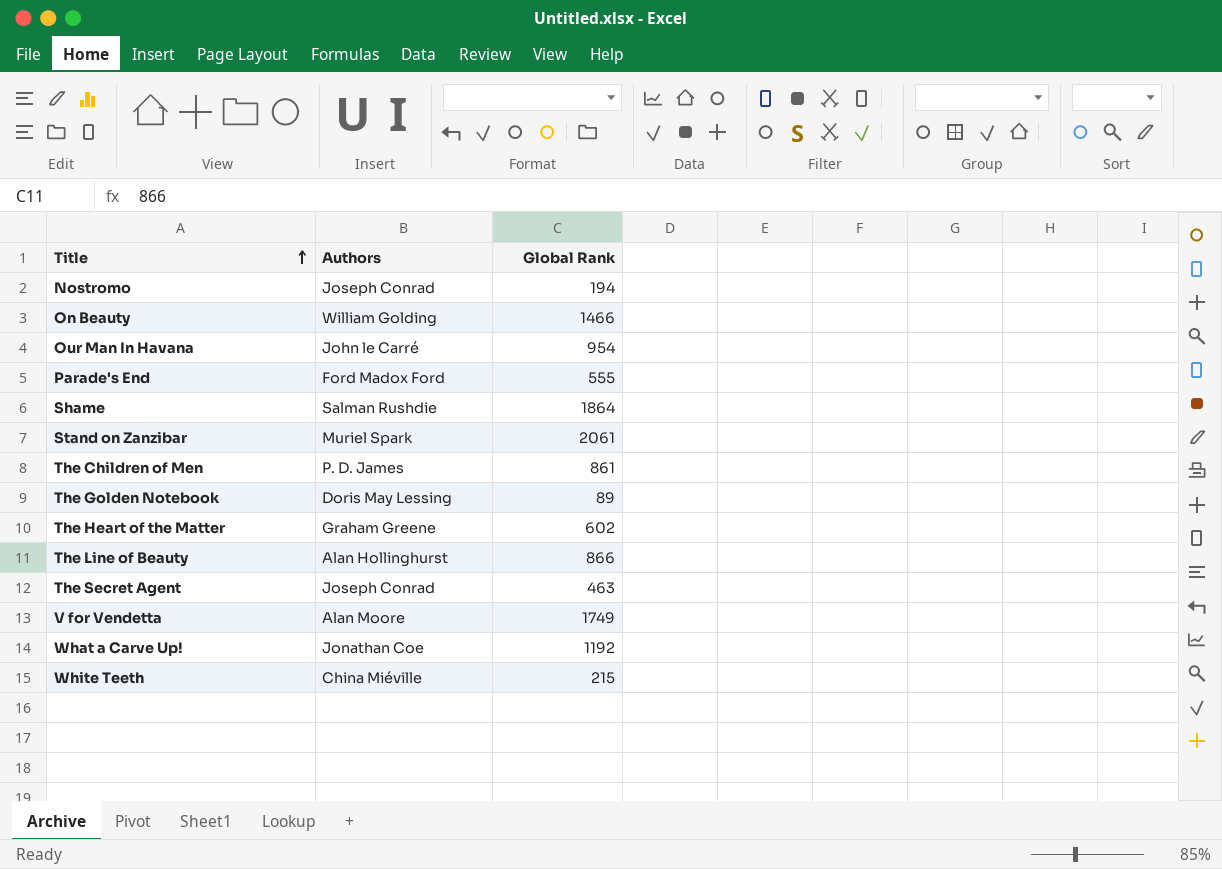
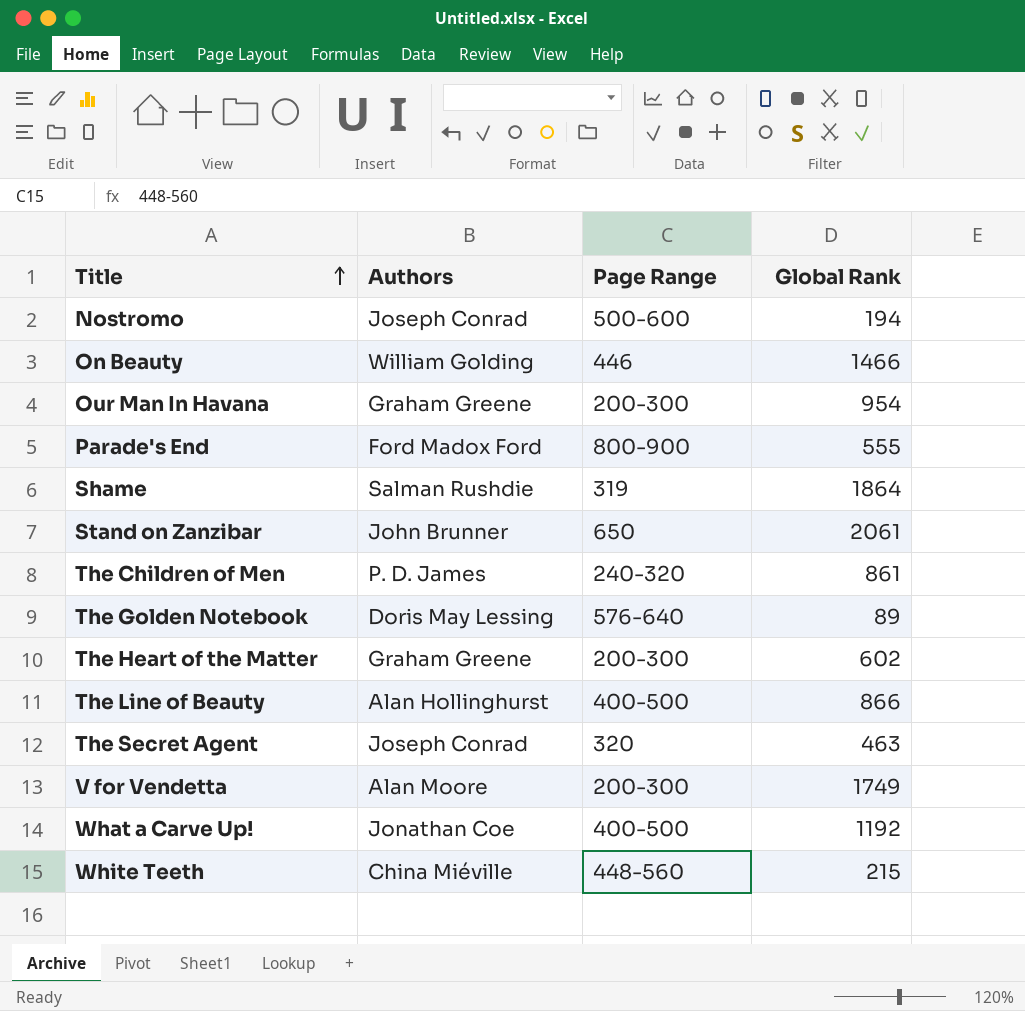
column Page Range | position: none -> 3
Our Man In Havana | Authors: John le Carré -> Graham Greene
Stand on Zanzibar | Authors: Muriel Spark -> John Brunner

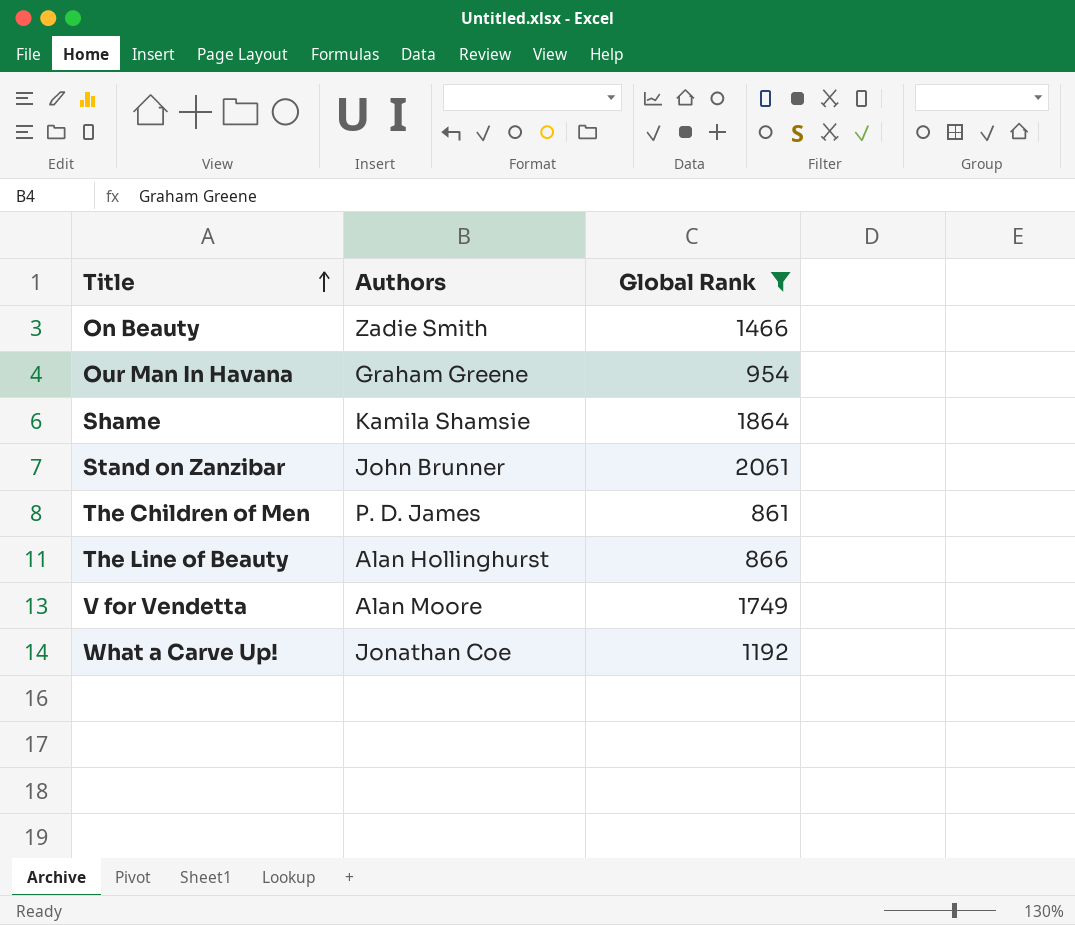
filter: none -> Global Rank >= 861
column Page Range | position: 3 -> none
On Beauty | Authors: William Golding -> Zadie Smith
Shame | Authors: Salman Rushdie -> Kamila Shamsie

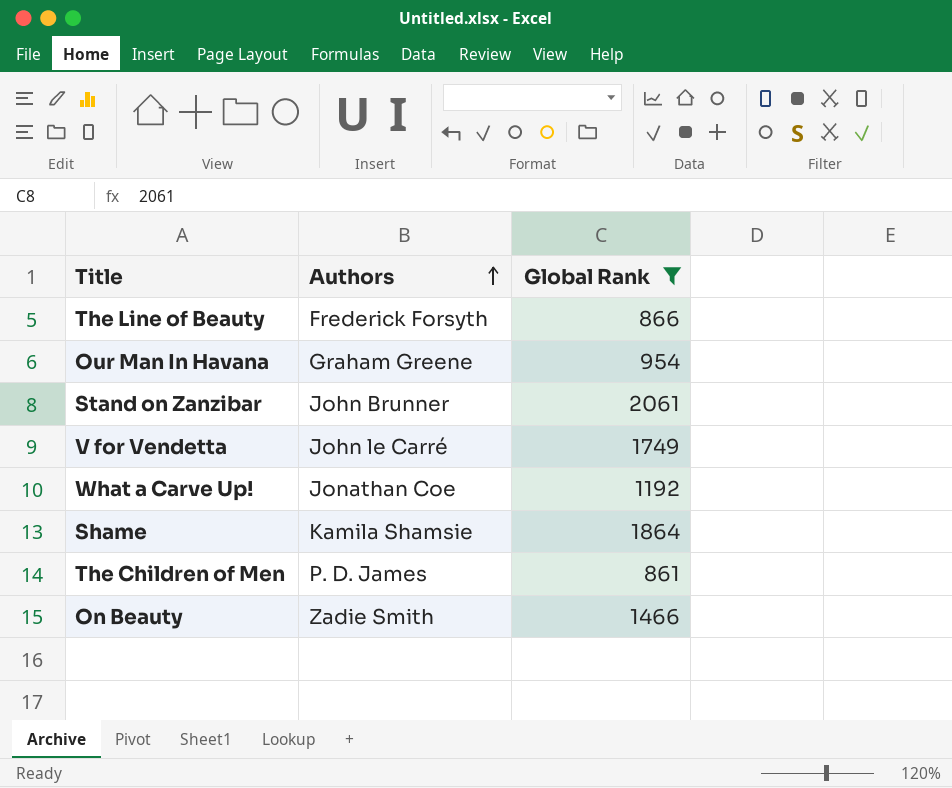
row order: Title ascending -> Authors ascending
The Line of Beauty | Authors: Alan Hollinghurst -> Frederick Forsyth
V for Vendetta | Authors: Alan Moore -> John le Carré

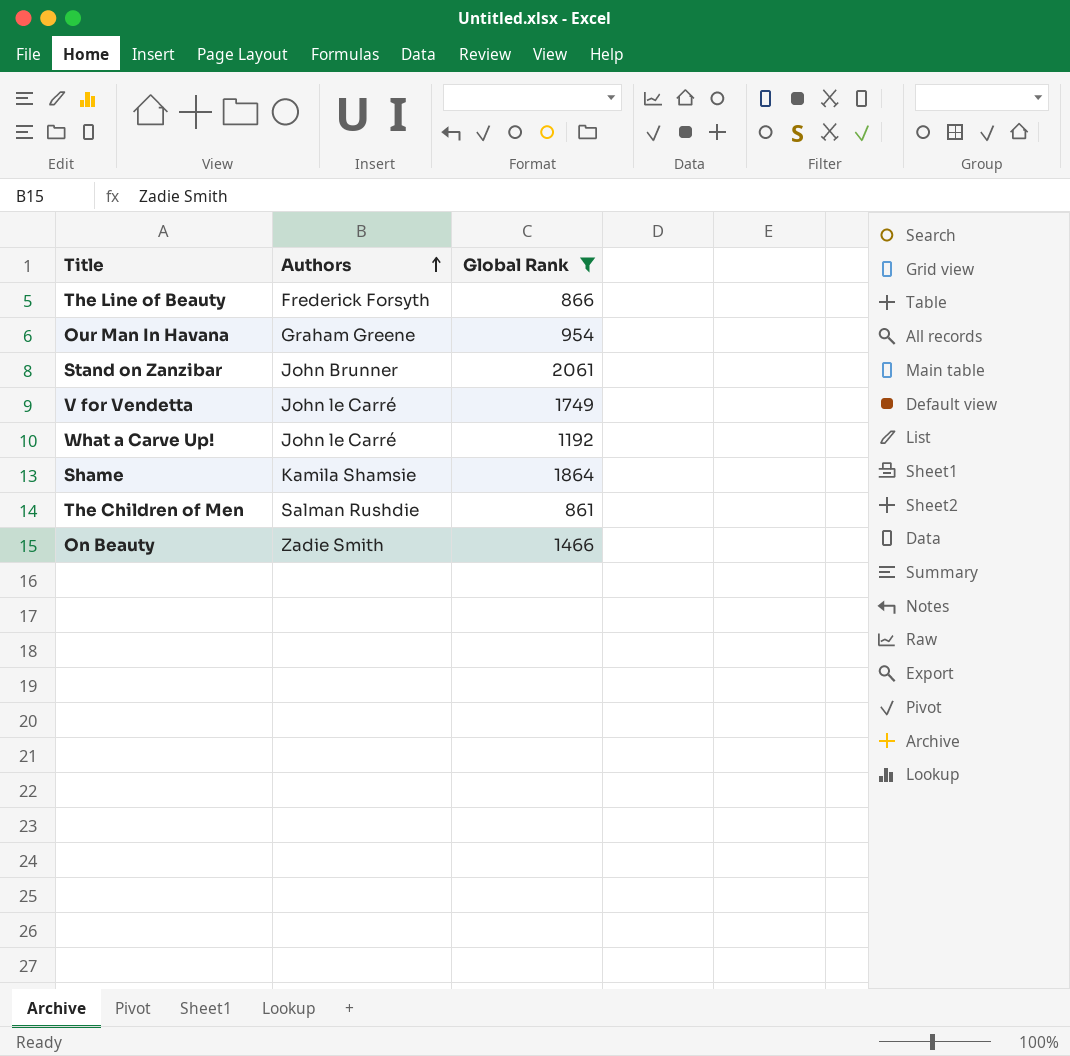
What a Carve Up! | Authors: Jonathan Coe -> John le Carré
The Children of Men | Authors: P. D. James -> Salman Rushdie

